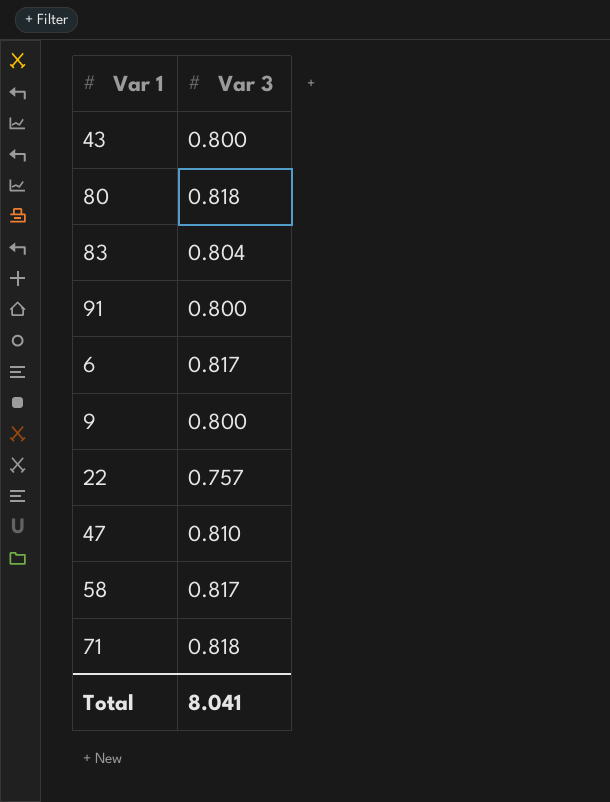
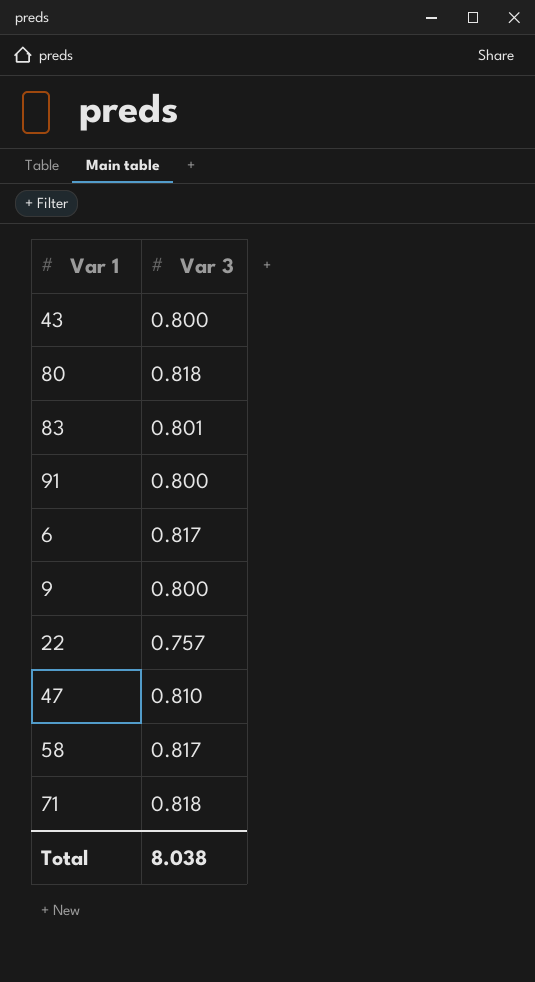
83 | Var 3: 0.804 -> 0.801
Total | Var 3: 8.041 -> 8.038

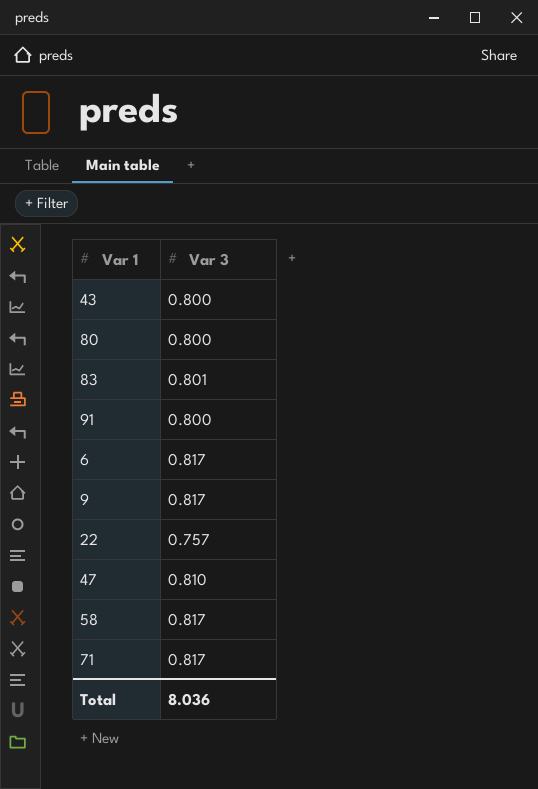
80 | Var 3: 0.818 -> 0.800
9 | Var 3: 0.800 -> 0.817
71 | Var 3: 0.818 -> 0.817
Total | Var 3: 8.038 -> 8.036

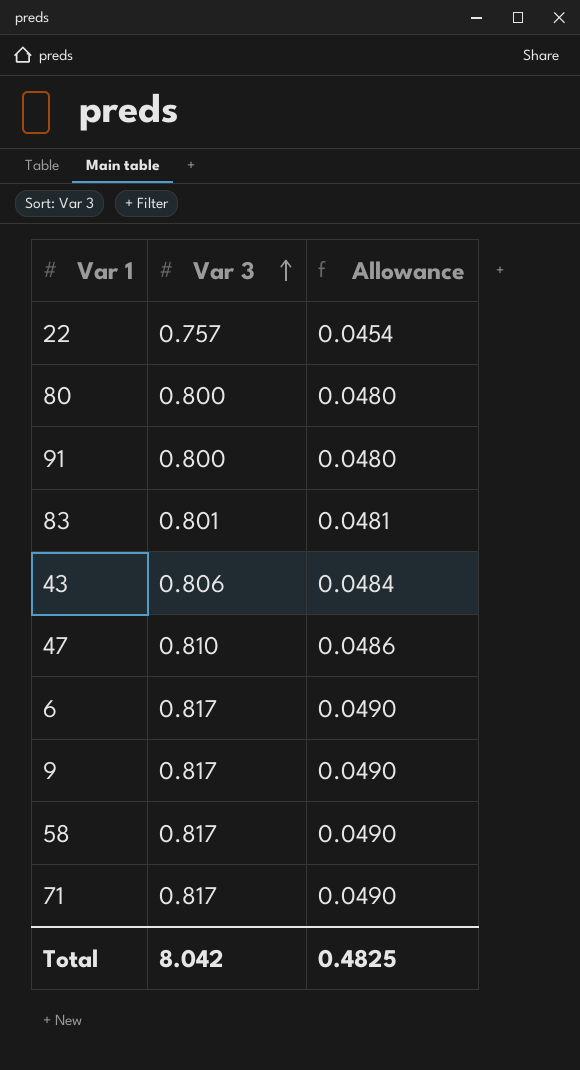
row order: none -> Var 3 ascending
column Allowance | formula: none -> [Var 3] * 0.06
43 | Var 3: 0.800 -> 0.806
Total | Var 3: 8.036 -> 8.042

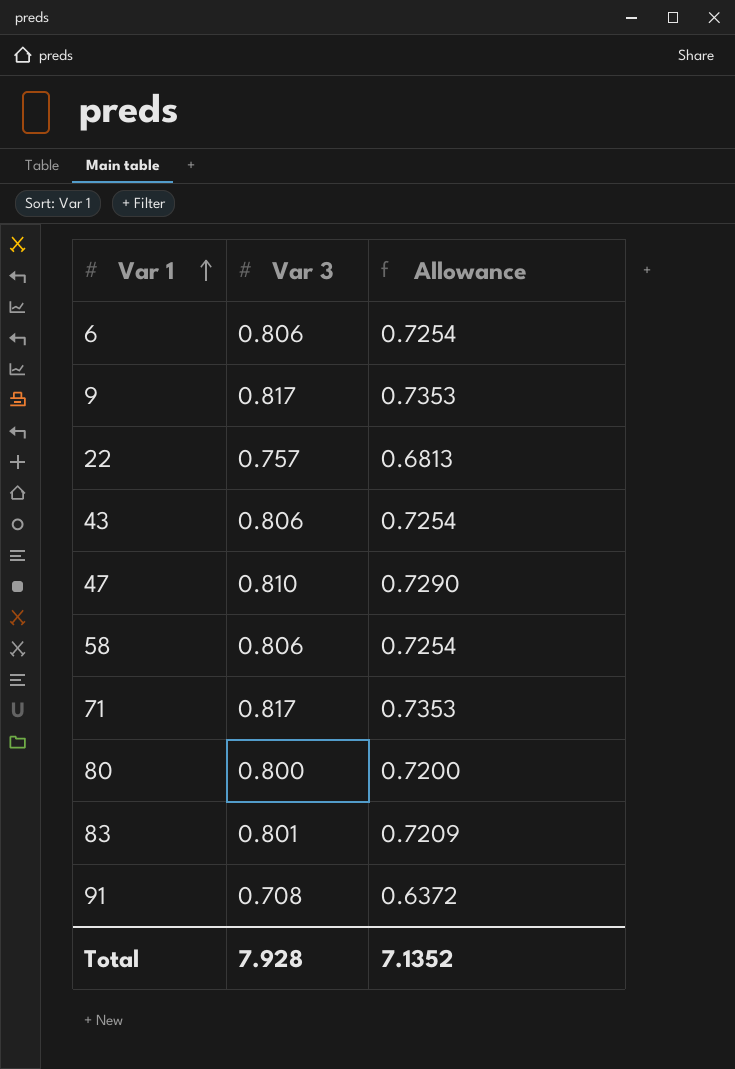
row order: Var 3 ascending -> Var 1 ascending
column Allowance | formula: [Var 3] * 0.06 -> [Var 3] * 0.9
6 | Var 3: 0.817 -> 0.806
58 | Var 3: 0.817 -> 0.806
91 | Var 3: 0.800 -> 0.708
Total | Var 3: 8.042 -> 7.928
Total | Allowance: 0.4825 -> 7.1352

